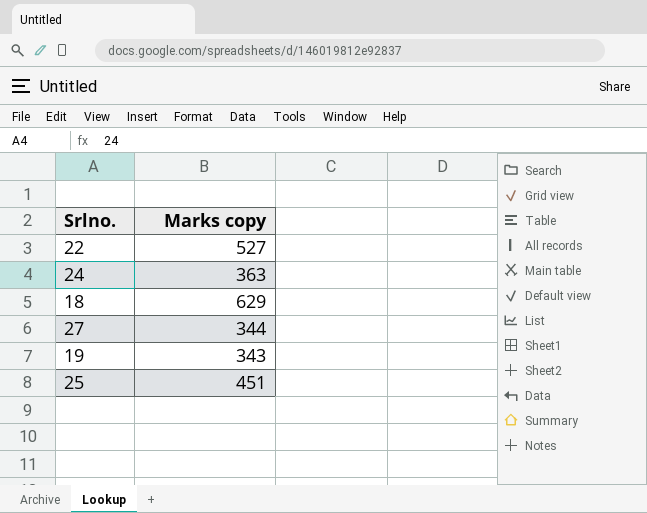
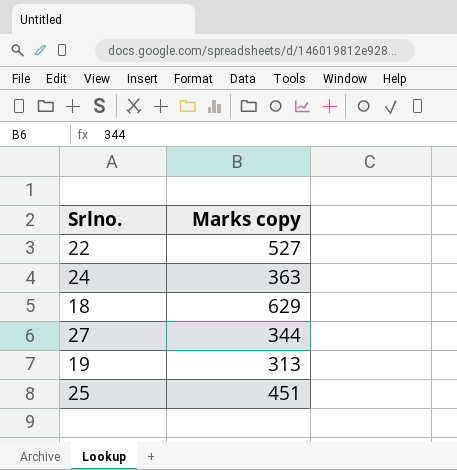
19 | Marks copy: 343 -> 313

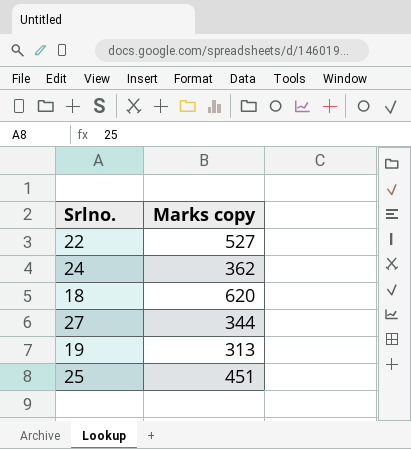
24 | Marks copy: 363 -> 362
18 | Marks copy: 629 -> 620

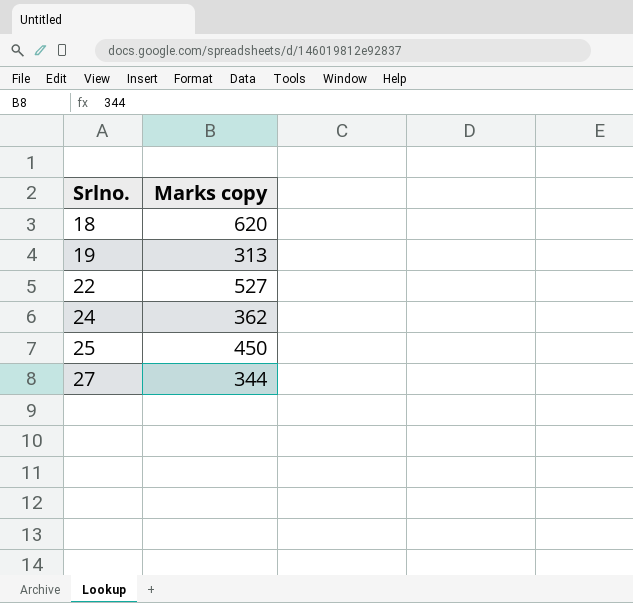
row order: none -> Srlno. ascending
25 | Marks copy: 451 -> 450

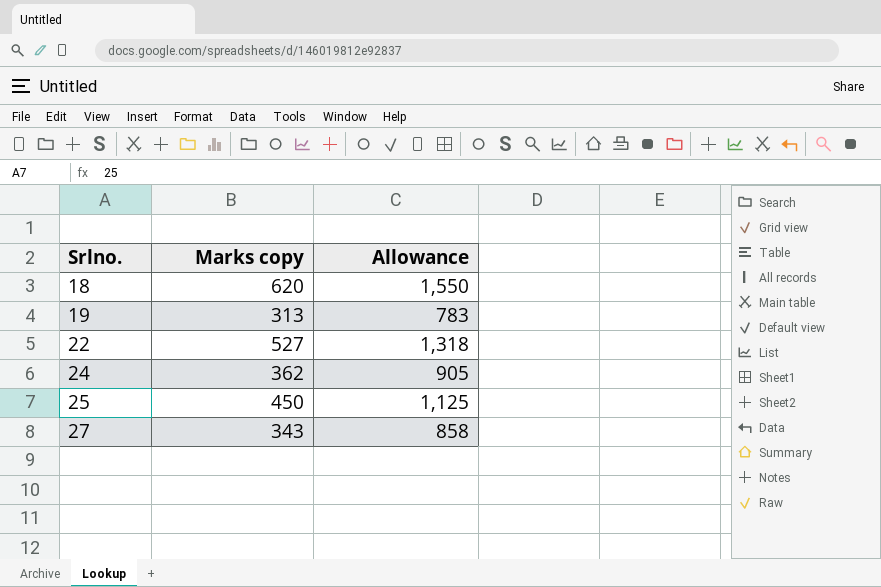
column Allowance | formula: none -> [Marks copy] * 2.5
27 | Marks copy: 344 -> 343

